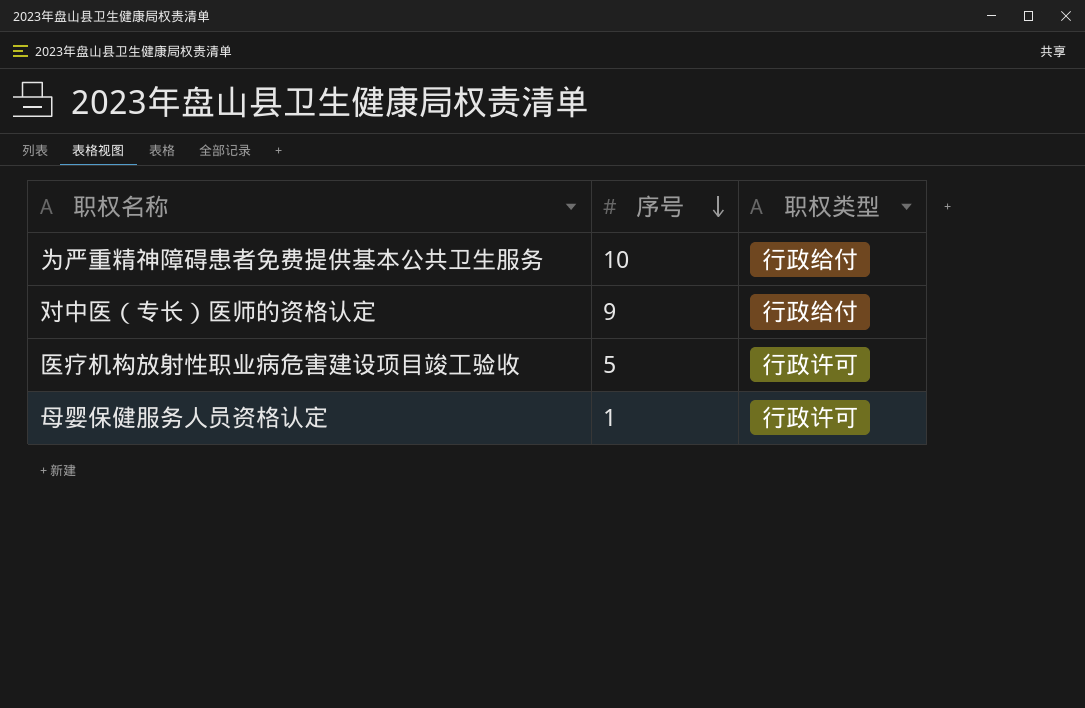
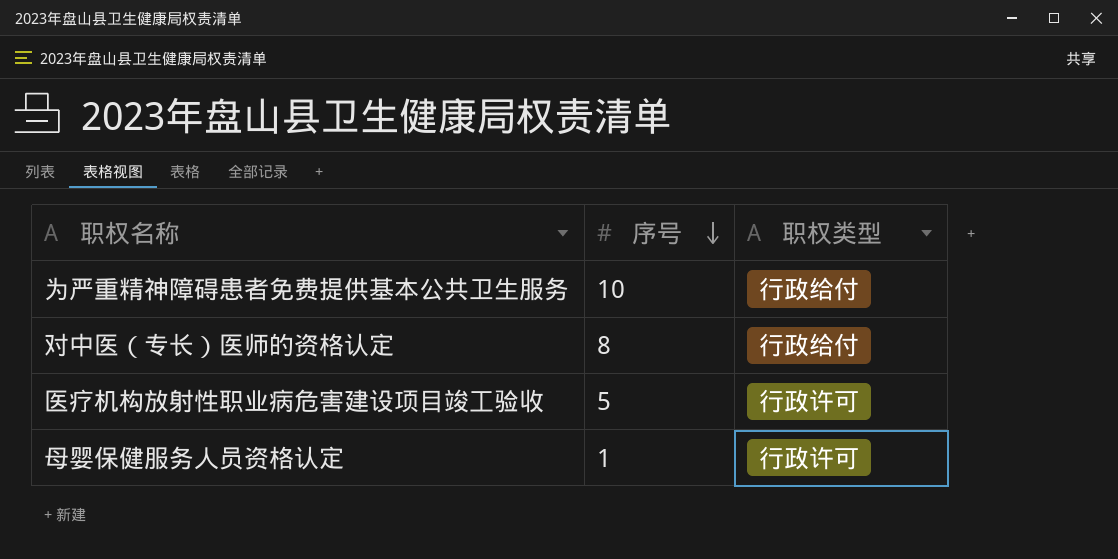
对中医（专长）医师的资格认定 | 序号: 9 -> 8

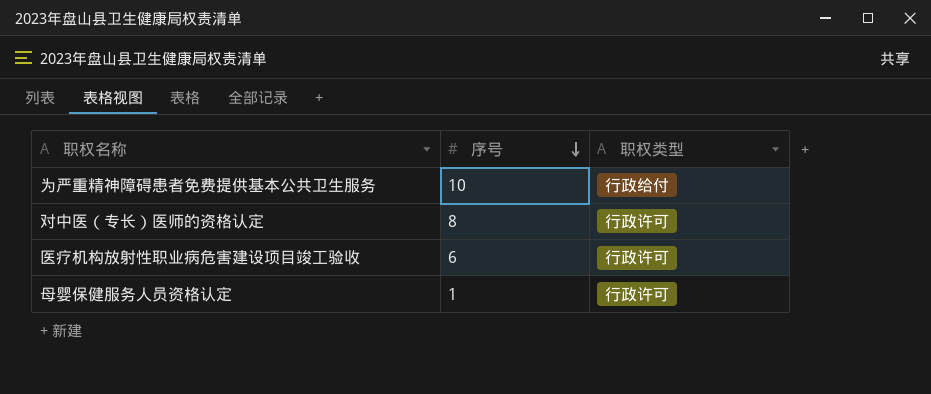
对中医（专长）医师的资格认定 | 职权类型: 行政给付 -> 行政许可
医疗机构放射性职业病危害建设项目竣工验收 | 序号: 5 -> 6

